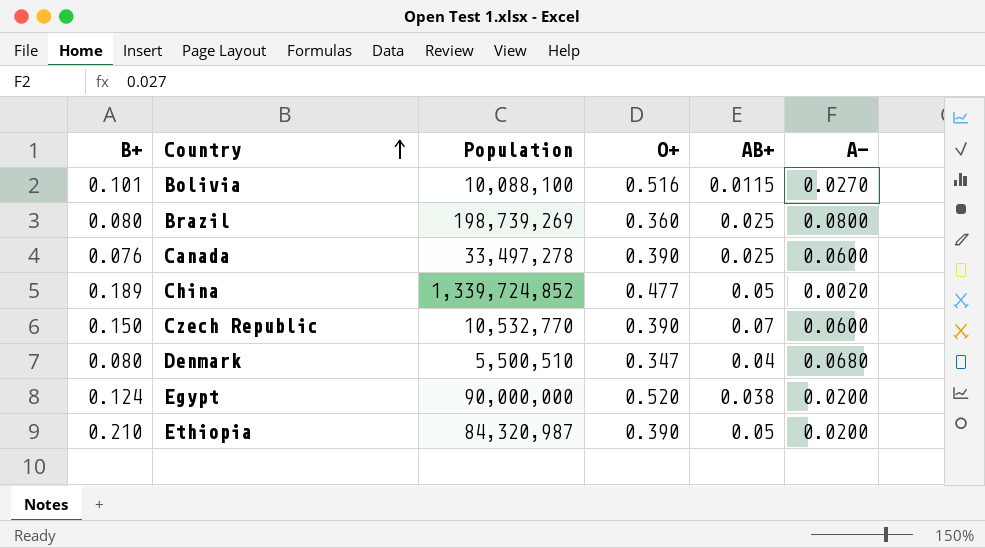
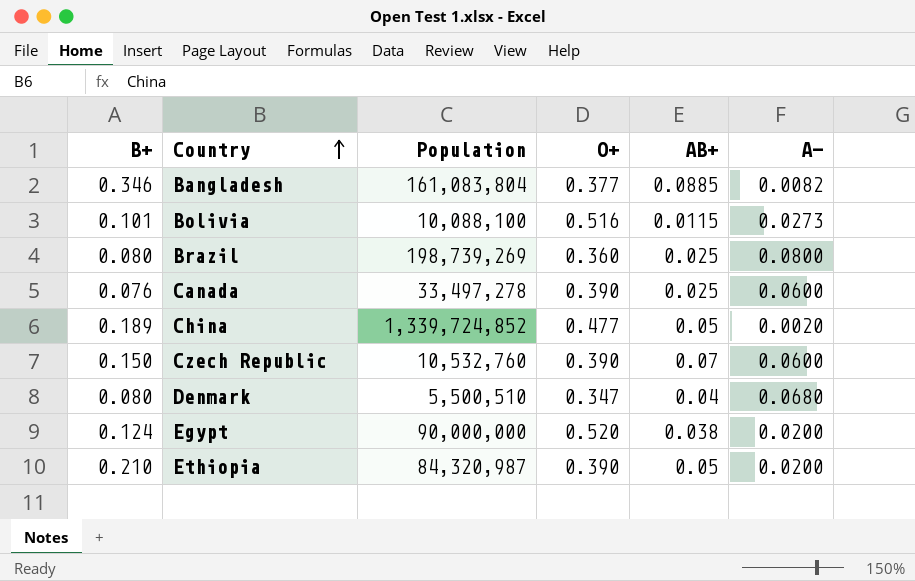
row Bangladesh: none -> 0.346 | 161,083,804 | 0.377 | 0.0885 | 0.0082
Bolivia | A-: 0.0270 -> 0.0273
Czech Republic | Population: 10,532,770 -> 10,532,760

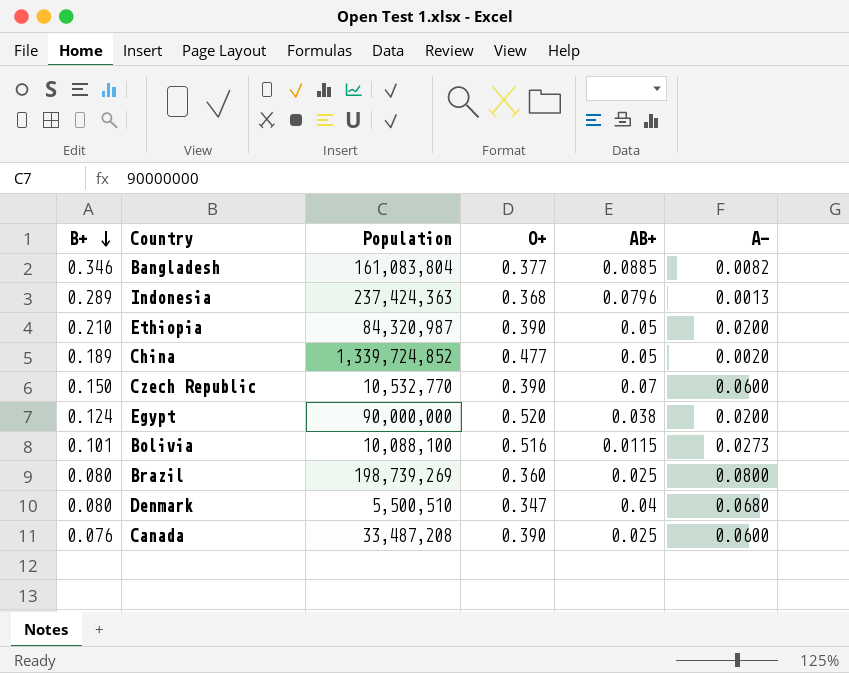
row order: Country ascending -> B+ descending
row Indonesia: none -> 0.289 | 237,424,363 | 0.368 | 0.0796 | 0.0013
Czech Republic | Population: 10,532,760 -> 10,532,770
Canada | Population: 33,497,278 -> 33,487,208

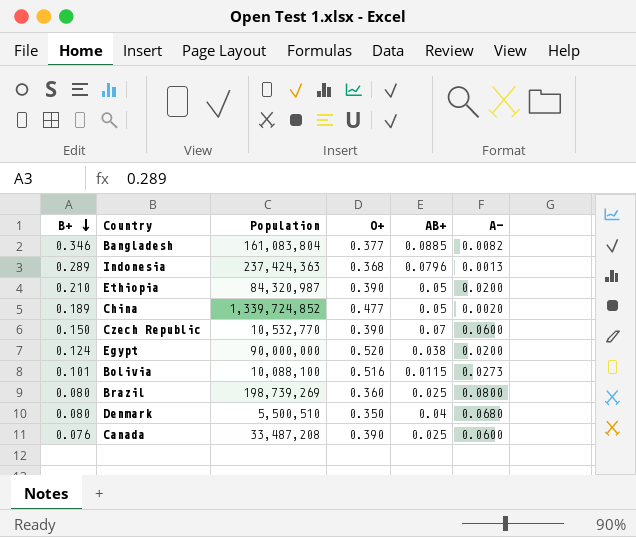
Denmark | O+: 0.347 -> 0.350

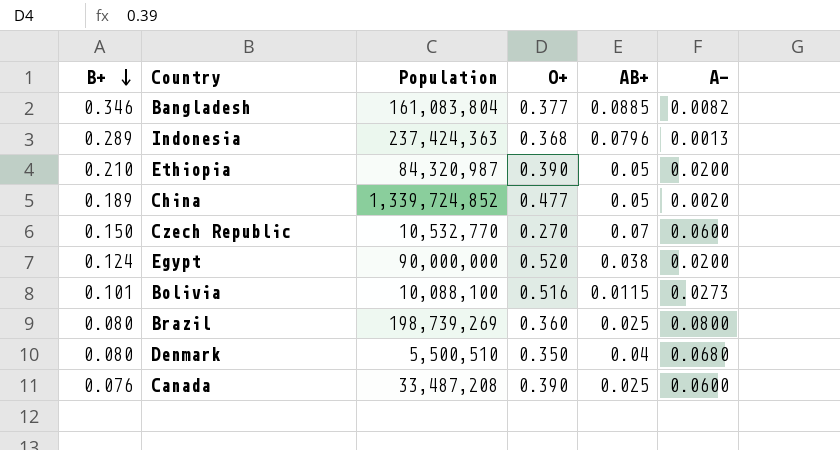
Czech Republic | O+: 0.390 -> 0.270

